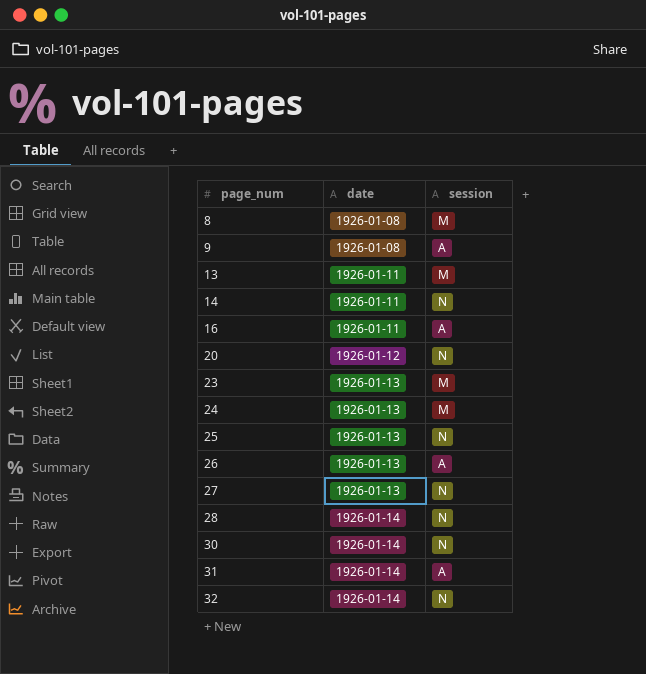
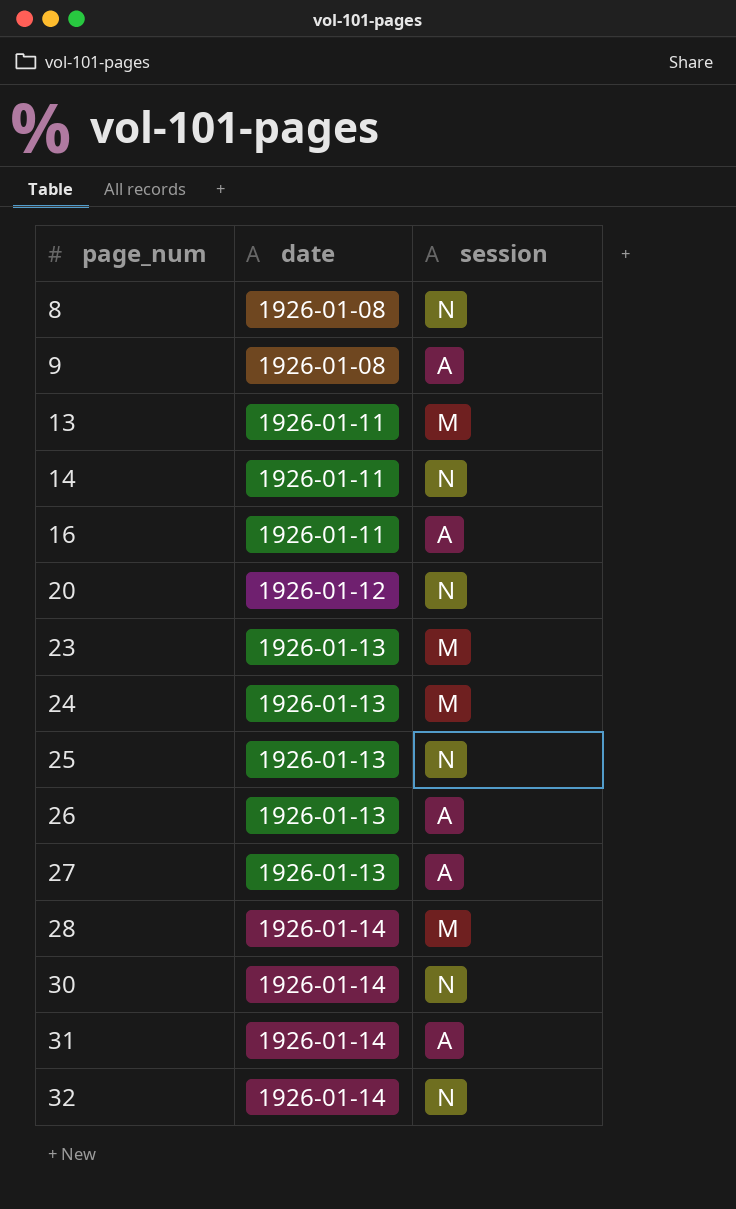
8 | session: M -> N
27 | session: N -> A
28 | session: N -> M

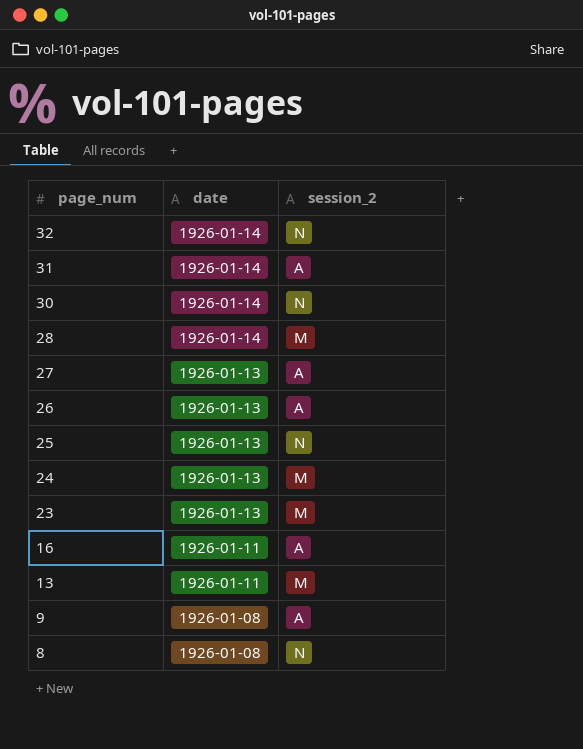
row order: page_num ascending -> page_num descending
column name: session -> session_2
row 14: 1926-01-11 | N -> none
row 20: 1926-01-12 | N -> none

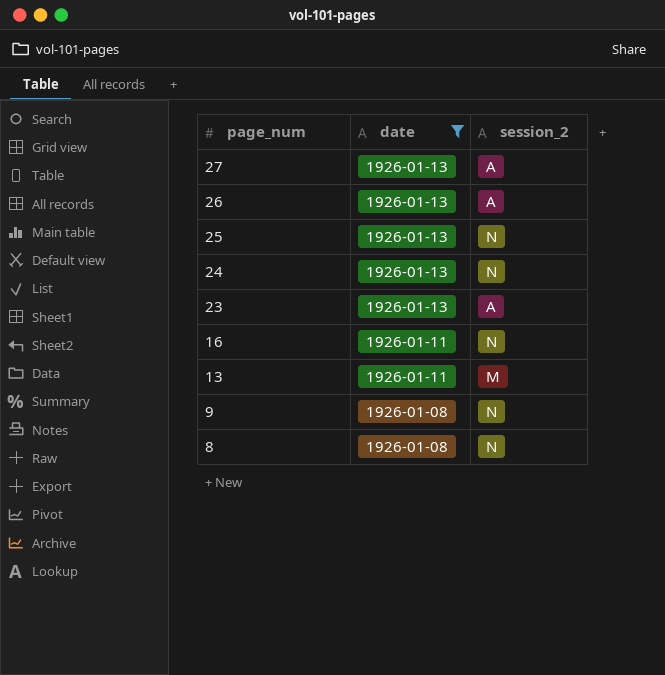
filter: none -> date != 1926-01-14
24 | session_2: M -> N
23 | session_2: M -> A
16 | session_2: A -> N
9 | session_2: A -> N

